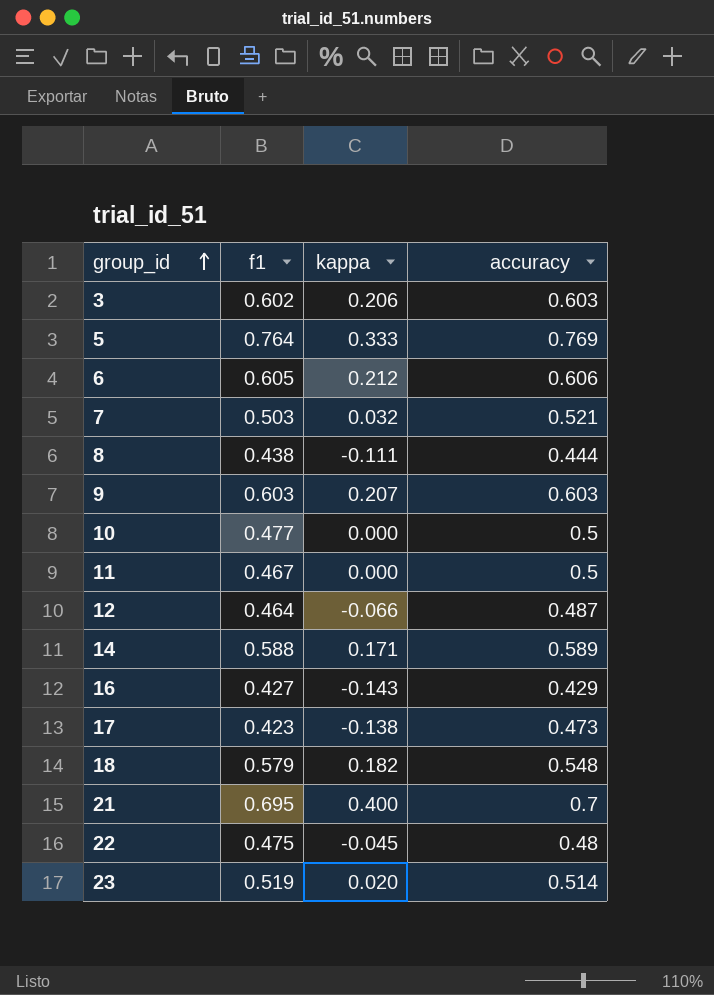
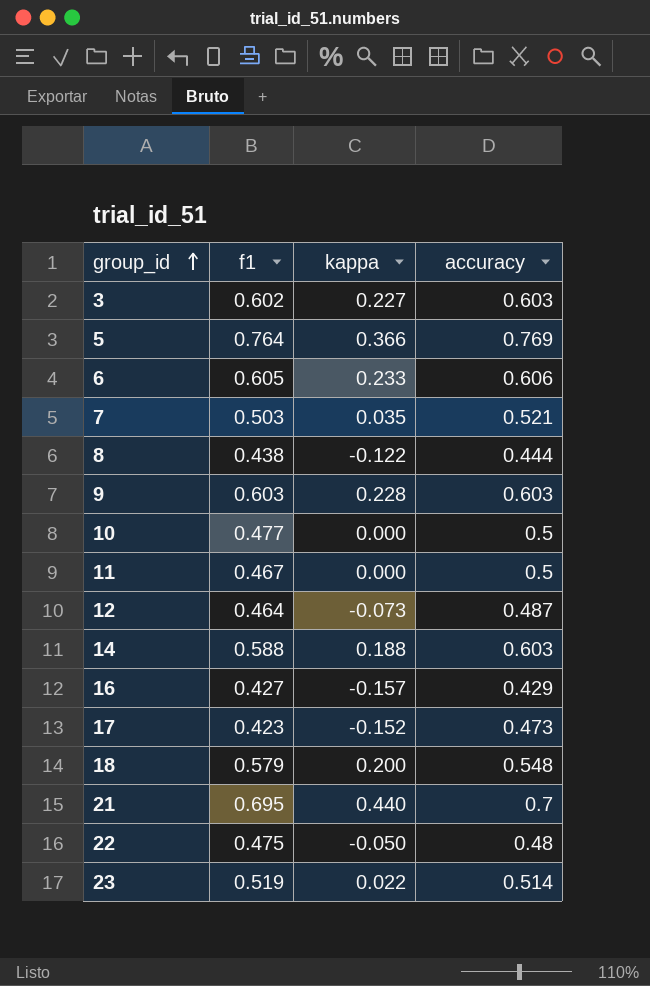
3 | kappa: 0.206 -> 0.227
5 | kappa: 0.333 -> 0.366
6 | kappa: 0.212 -> 0.233
7 | kappa: 0.032 -> 0.035
8 | kappa: -0.111 -> -0.122
9 | kappa: 0.207 -> 0.228
12 | kappa: -0.066 -> -0.073
14 | kappa: 0.171 -> 0.188
14 | accuracy: 0.589 -> 0.603
16 | kappa: -0.143 -> -0.157
17 | kappa: -0.138 -> -0.152
18 | kappa: 0.182 -> 0.200
21 | kappa: 0.400 -> 0.440
22 | kappa: -0.045 -> -0.050
23 | kappa: 0.020 -> 0.022

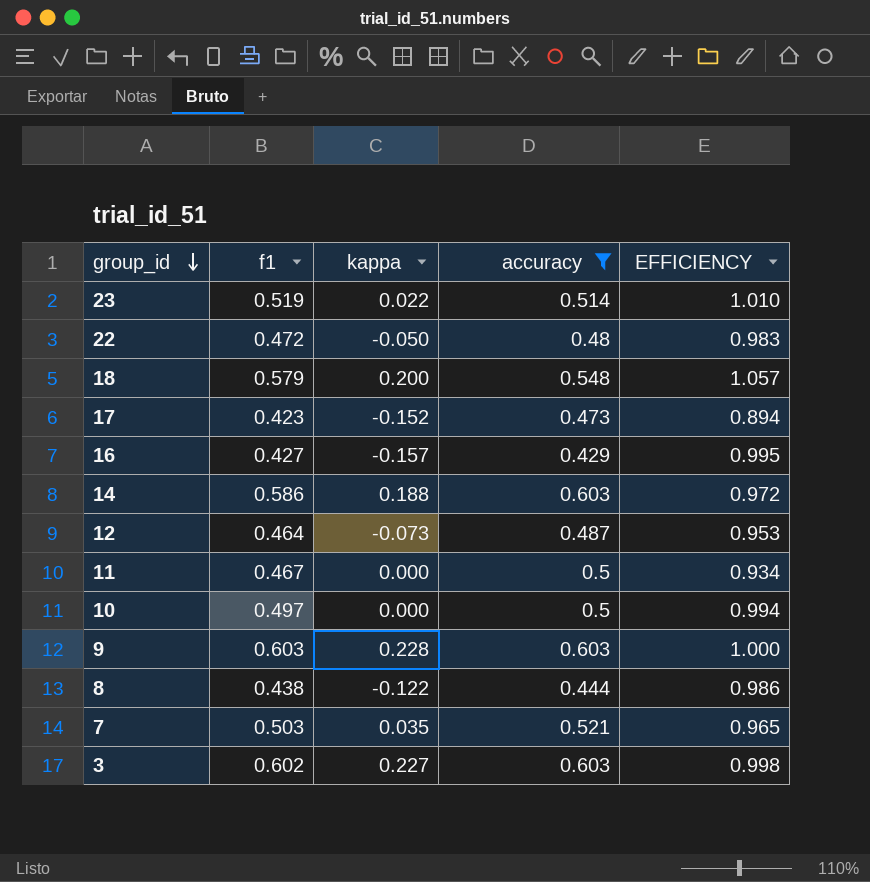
filter: none -> accuracy <= 0.603
row order: group_id ascending -> group_id descending
column EFFICIENCY | formula: none -> [f1] / [accuracy]
22 | f1: 0.475 -> 0.472
14 | f1: 0.588 -> 0.586
10 | f1: 0.477 -> 0.497

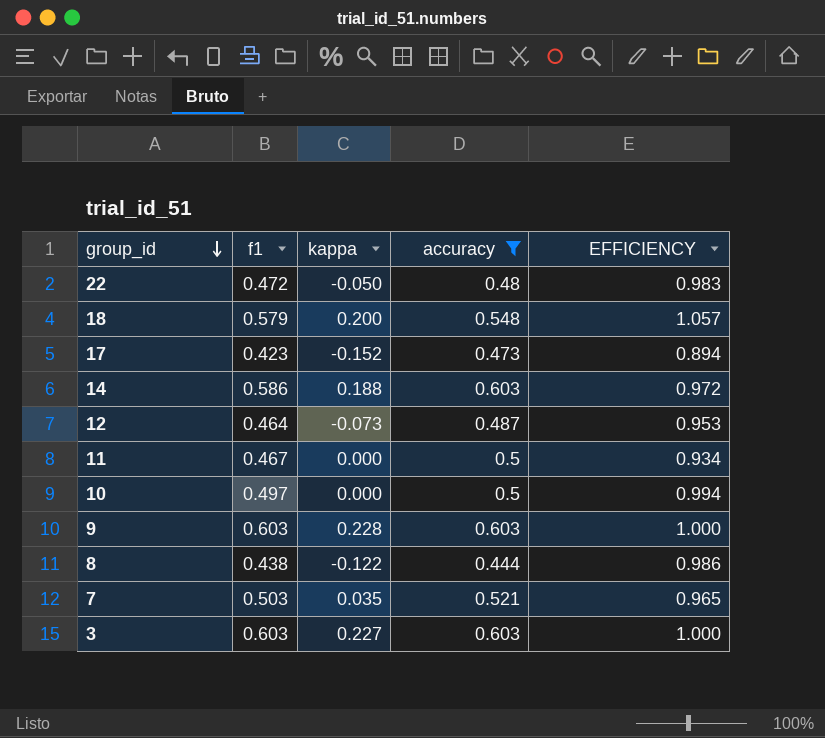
row 23: 0.519 | 0.022 | 0.514 | 1.010 -> none
row 16: 0.427 | -0.157 | 0.429 | 0.995 -> none
3 | f1: 0.602 -> 0.603
3 | EFFICIENCY: 0.998 -> 1.000

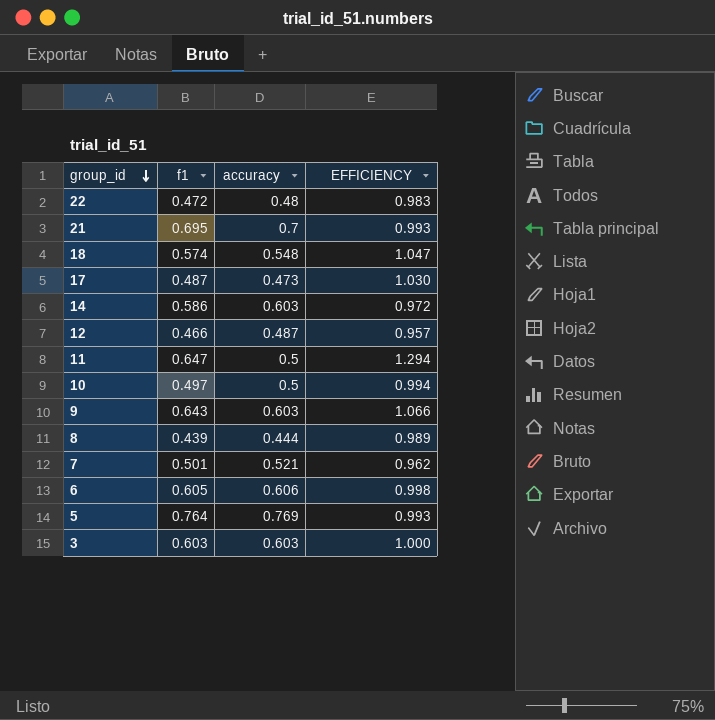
filter: accuracy <= 0.603 -> none
column kappa | position: 3 -> none
18 | f1: 0.579 -> 0.574
18 | EFFICIENCY: 1.057 -> 1.047
17 | f1: 0.423 -> 0.487
17 | EFFICIENCY: 0.894 -> 1.030
12 | f1: 0.464 -> 0.466
12 | EFFICIENCY: 0.953 -> 0.957
11 | f1: 0.467 -> 0.647
11 | EFFICIENCY: 0.934 -> 1.294
9 | f1: 0.603 -> 0.643
9 | EFFICIENCY: 1.000 -> 1.066
8 | f1: 0.438 -> 0.439
8 | EFFICIENCY: 0.986 -> 0.989
7 | f1: 0.503 -> 0.501
7 | EFFICIENCY: 0.965 -> 0.962

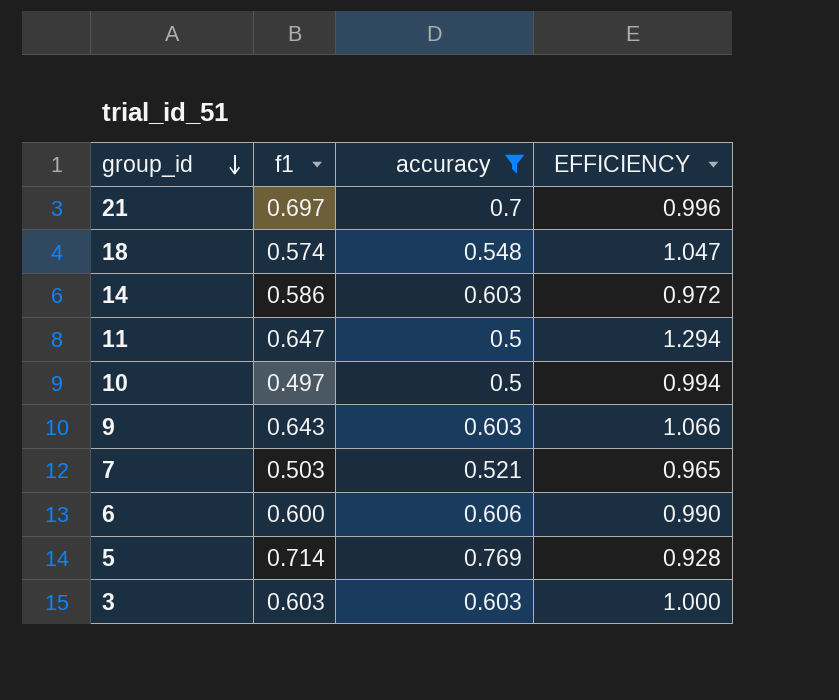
filter: none -> accuracy >= 0.5
21 | f1: 0.695 -> 0.697
21 | EFFICIENCY: 0.993 -> 0.996
7 | f1: 0.501 -> 0.503
7 | EFFICIENCY: 0.962 -> 0.965
6 | f1: 0.605 -> 0.600
6 | EFFICIENCY: 0.998 -> 0.990
5 | f1: 0.764 -> 0.714
5 | EFFICIENCY: 0.993 -> 0.928

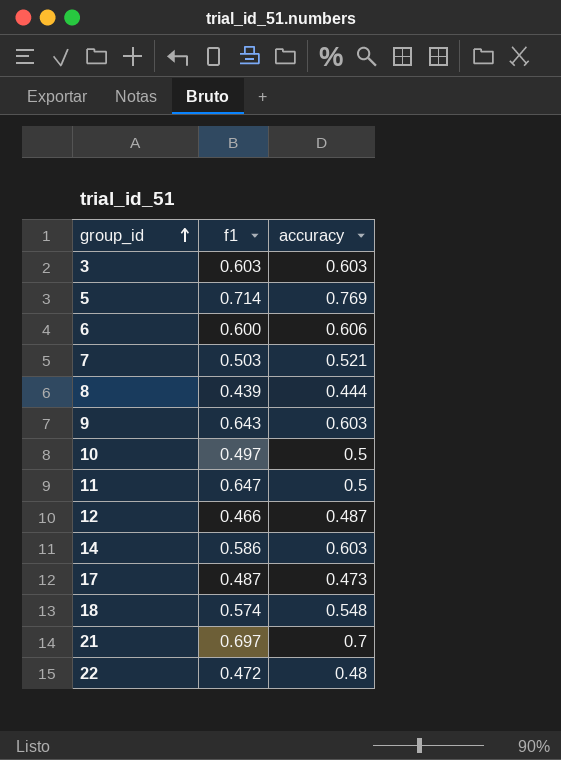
filter: accuracy >= 0.5 -> none
row order: group_id descending -> group_id ascending
column EFFICIENCY | formula: [f1] / [accuracy] -> none

